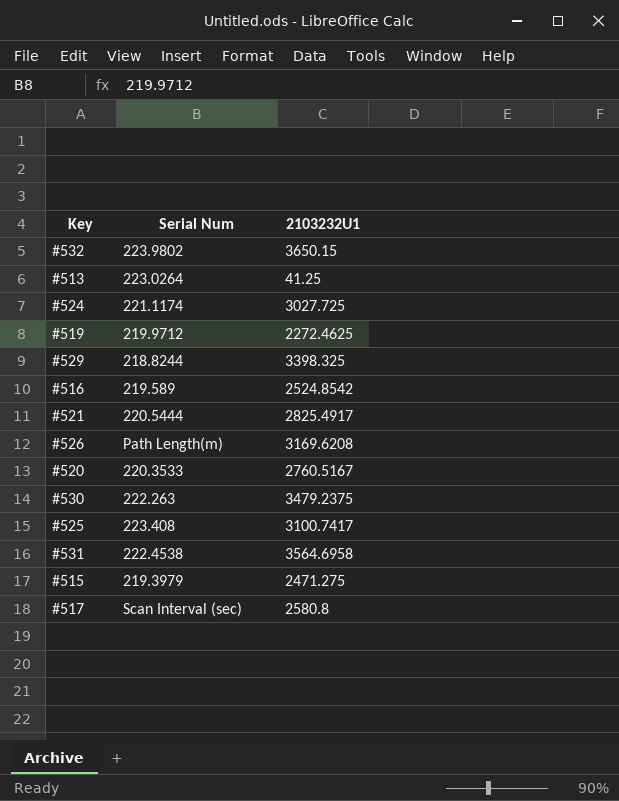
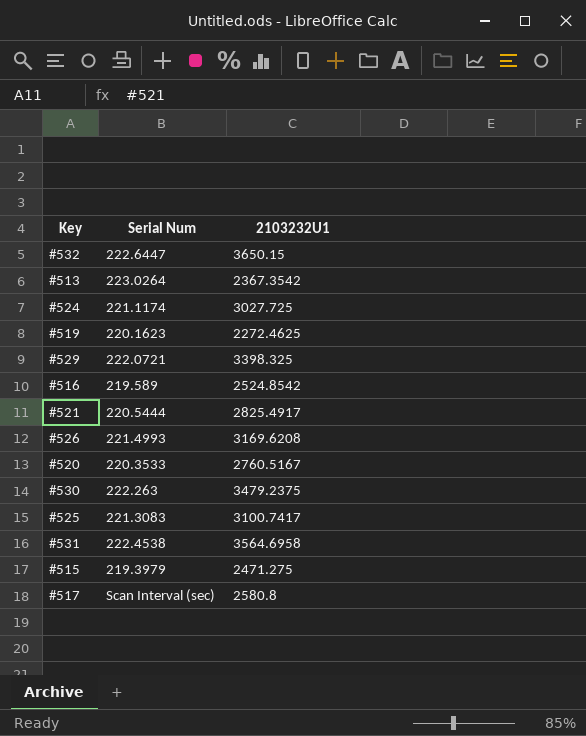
#532 | Serial Num: 223.9802 -> 222.6447
#513 | 2103232U1: 41.25 -> 2367.3542
#519 | Serial Num: 219.9712 -> 220.1623
#529 | Serial Num: 218.8244 -> 222.0721
#526 | Serial Num: Path Length(m) -> 221.4993
#525 | Serial Num: 223.408 -> 221.3083

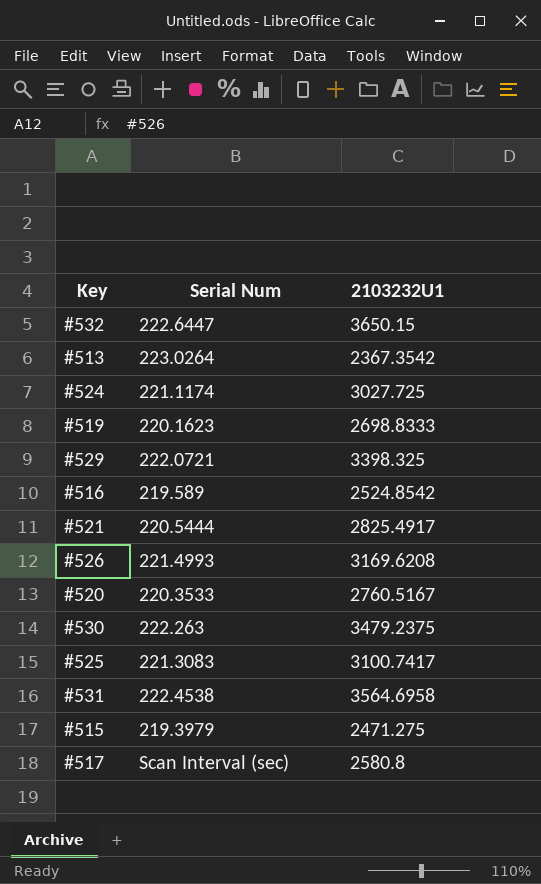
#519 | 2103232U1: 2272.4625 -> 2698.8333

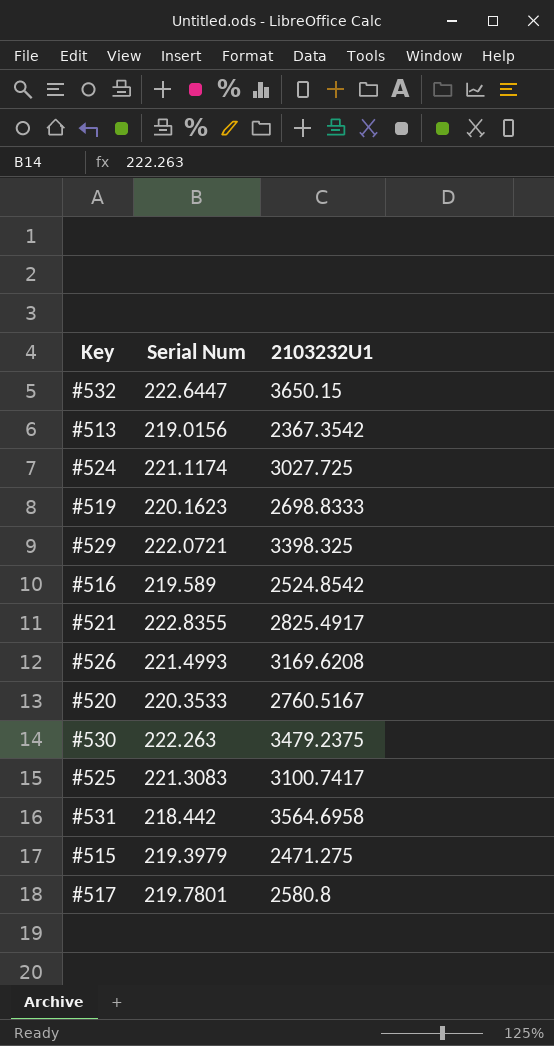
#513 | Serial Num: 223.0264 -> 219.0156
#521 | Serial Num: 220.5444 -> 222.8355
#531 | Serial Num: 222.4538 -> 218.442
#517 | Serial Num: Scan Interval (sec) -> 219.7801

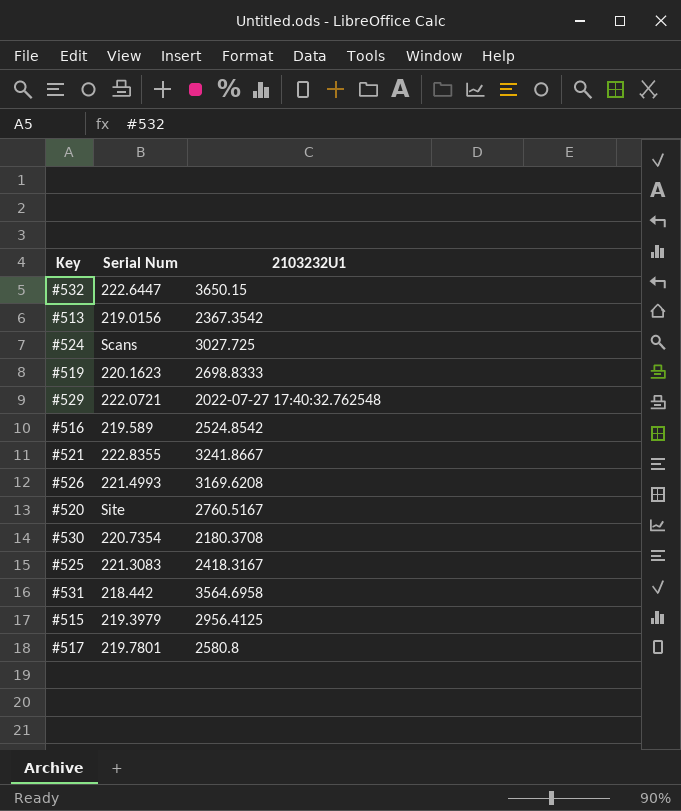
#524 | Serial Num: 221.1174 -> Scans
#529 | 2103232U1: 3398.325 -> 2022-07-27 17:40:32.762548
#521 | 2103232U1: 2825.4917 -> 3241.8667
#520 | Serial Num: 220.3533 -> Site
#530 | Serial Num: 222.263 -> 220.7354
#530 | 2103232U1: 3479.2375 -> 2180.3708
#525 | 2103232U1: 3100.7417 -> 2418.3167
#515 | 2103232U1: 2471.275 -> 2956.4125

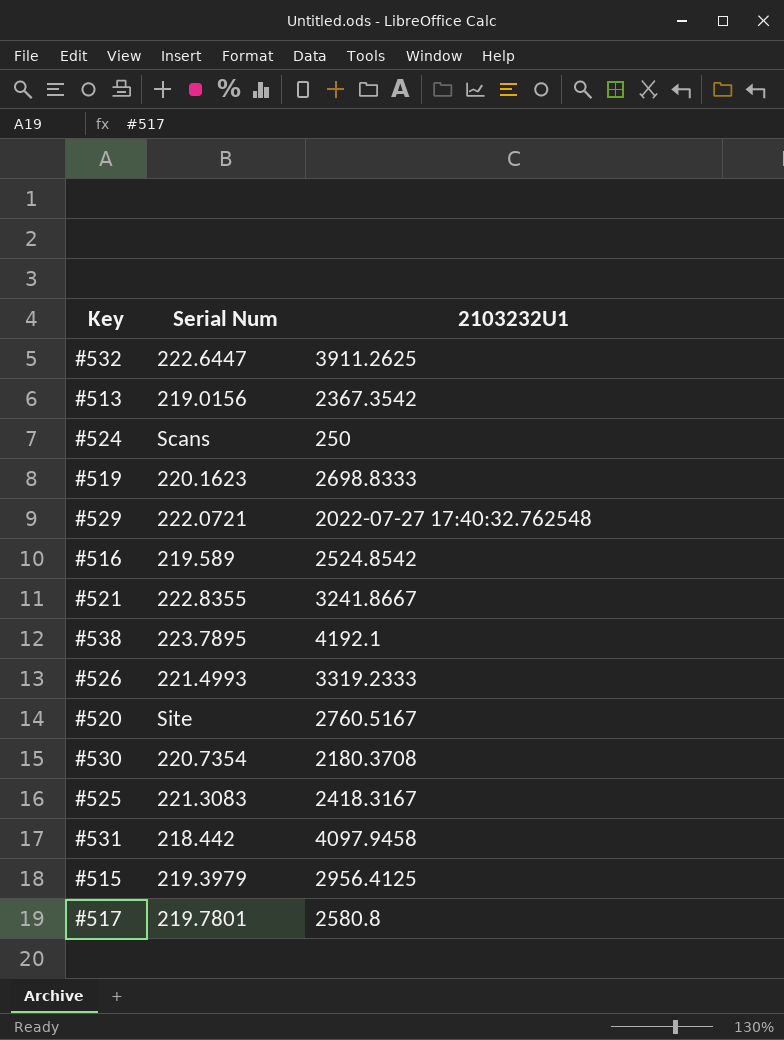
#532 | 2103232U1: 3650.15 -> 3911.2625
#524 | 2103232U1: 3027.725 -> 250
row #538: none -> 223.7895 | 4192.1
#526 | 2103232U1: 3169.6208 -> 3319.2333
#531 | 2103232U1: 3564.6958 -> 4097.9458

